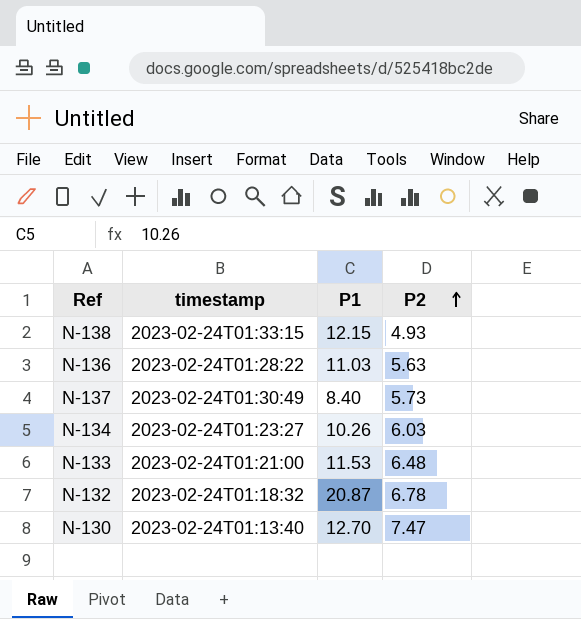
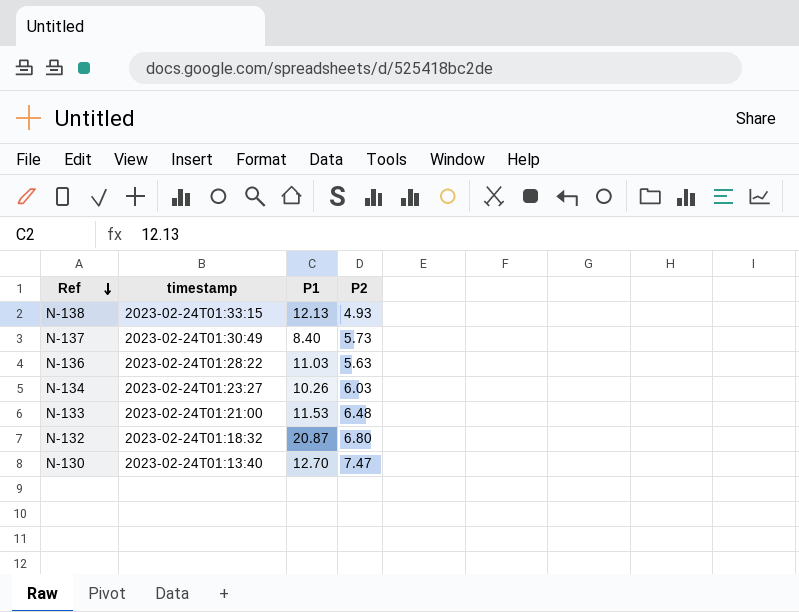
row order: P2 ascending -> Ref descending
N-138 | P1: 12.15 -> 12.13
N-132 | P2: 6.78 -> 6.80

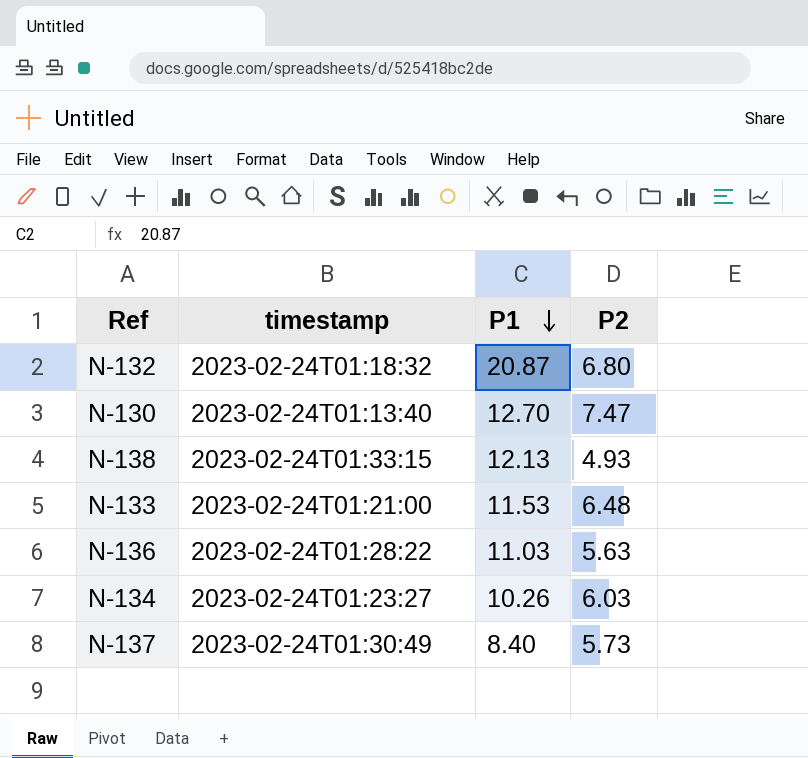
row order: Ref descending -> P1 descending

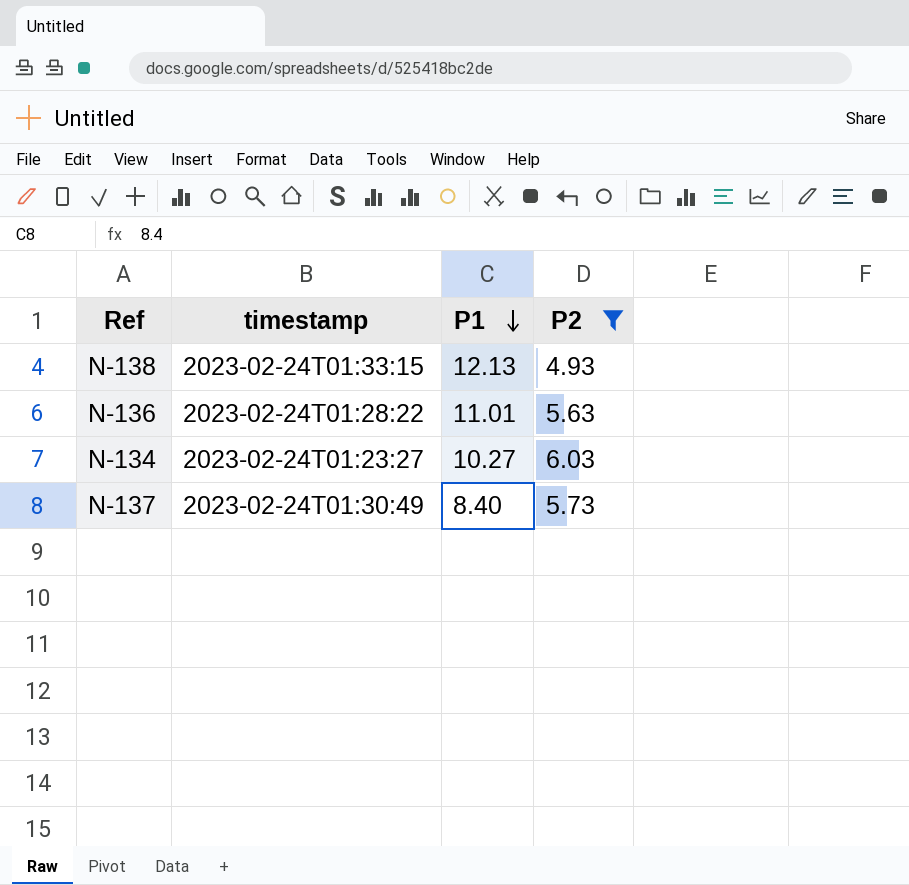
filter: none -> P2 <= 6.03
N-136 | P1: 11.03 -> 11.01
N-134 | P1: 10.26 -> 10.27

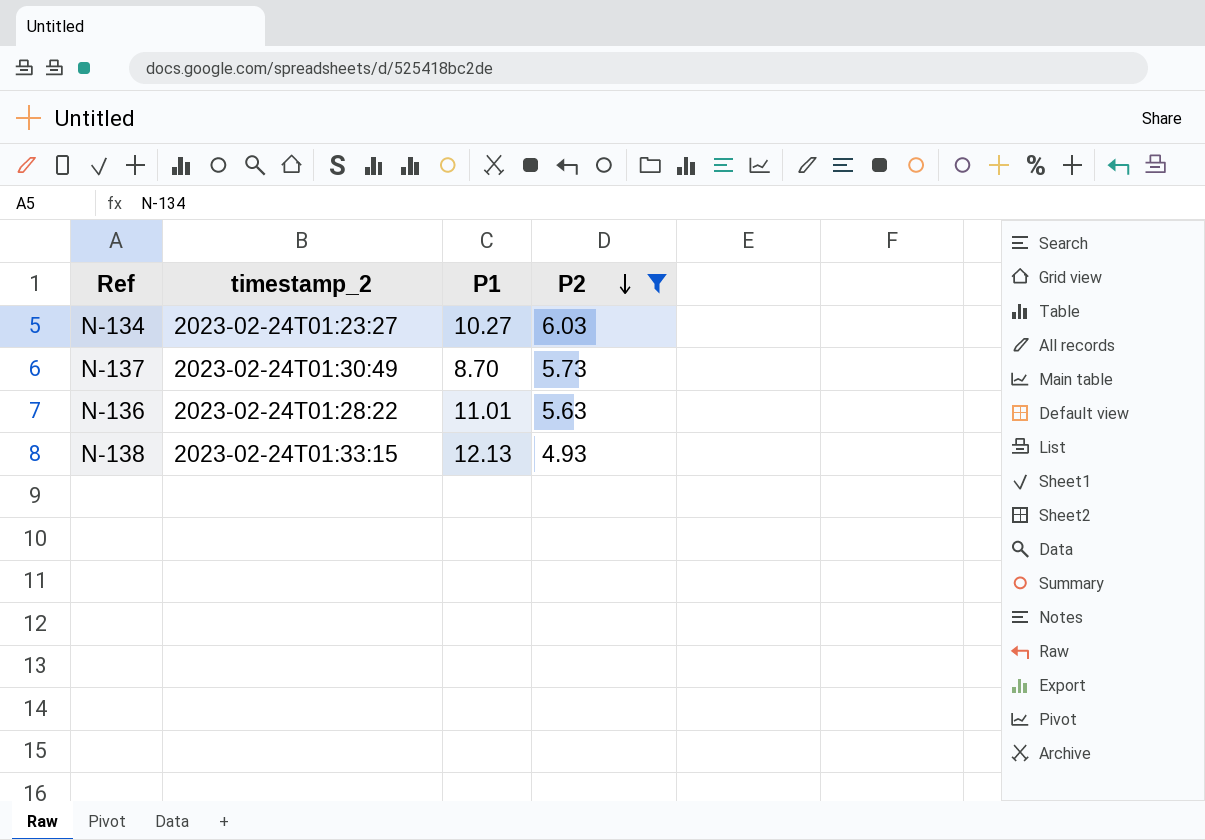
row order: P1 descending -> P2 descending
column name: timestamp -> timestamp_2
N-137 | P1: 8.40 -> 8.70

